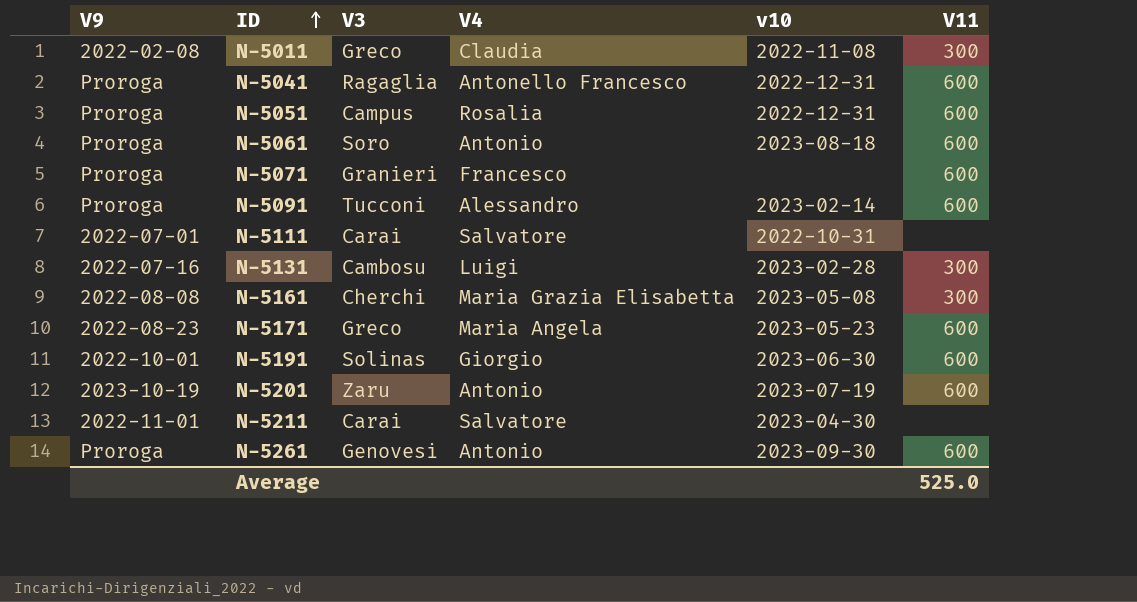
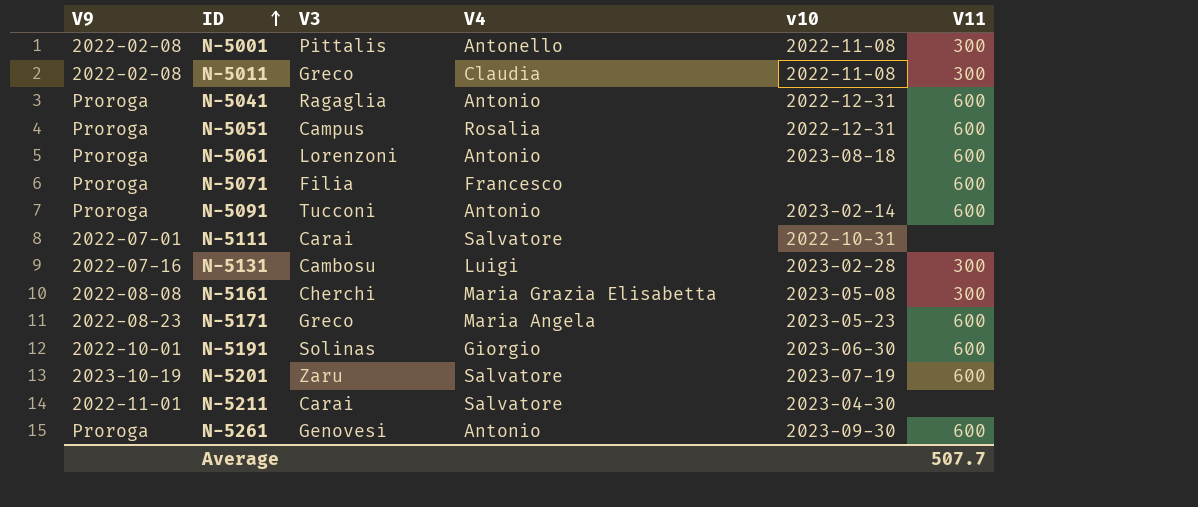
row N-5001: none -> 2022-02-08 | Pittalis | Antonello | 2022-11-08 | 300
N-5041 | V4: Antonello Francesco -> Antonio
N-5061 | V3: Soro -> Lorenzoni
N-5071 | V3: Granieri -> Filia
N-5091 | V4: Alessandro -> Antonio
N-5201 | V4: Antonio -> Salvatore
Average | V11: 525.0 -> 507.7

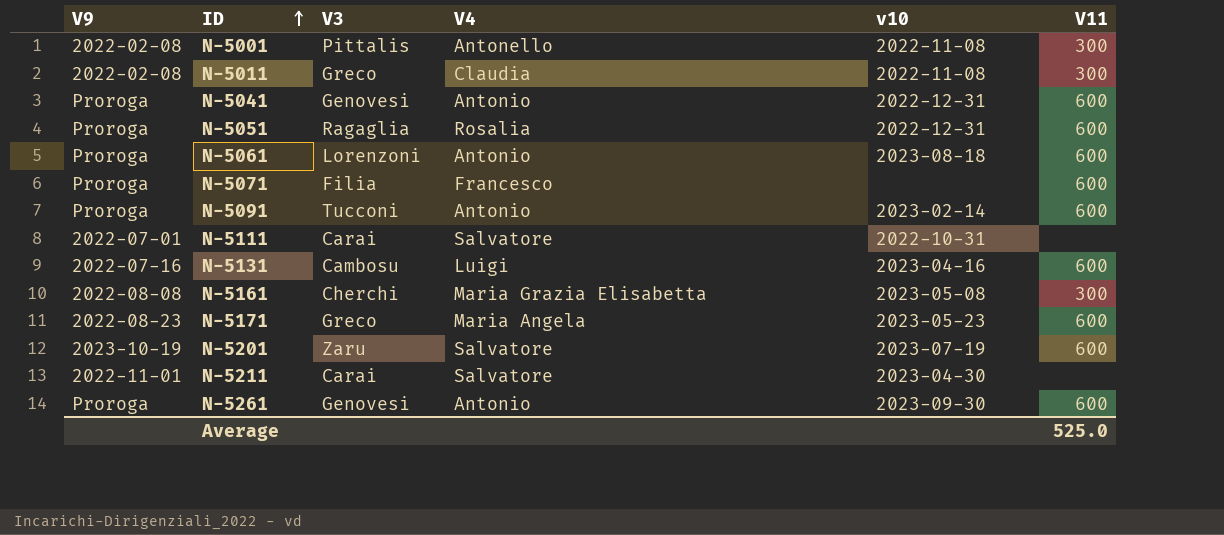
row N-5191: 2022-10-01 | Solinas | Giorgio | 2023-06-30 | 600 -> none
N-5041 | V3: Ragaglia -> Genovesi
N-5051 | V3: Campus -> Ragaglia
N-5131 | v10: 2023-02-28 -> 2023-04-16
N-5131 | V11: 300 -> 600
Average | V11: 507.7 -> 525.0

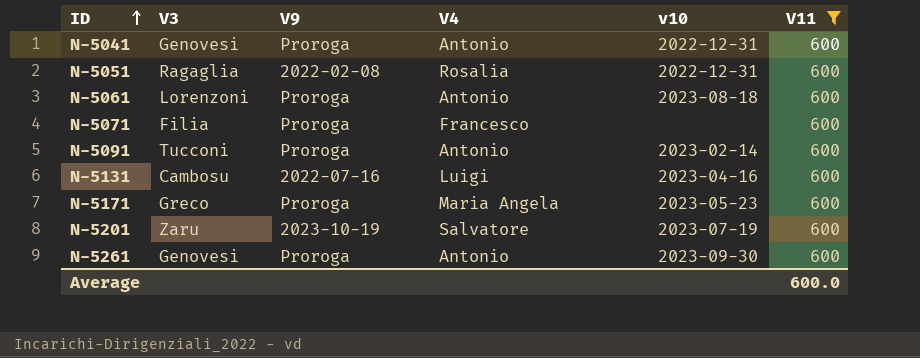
filter: none -> V11 = 600
column V9 | position: 1 -> 3
N-5051 | V9: Proroga -> 2022-02-08
N-5171 | V9: 2022-08-23 -> Proroga
Average | V11: 525.0 -> 600.0

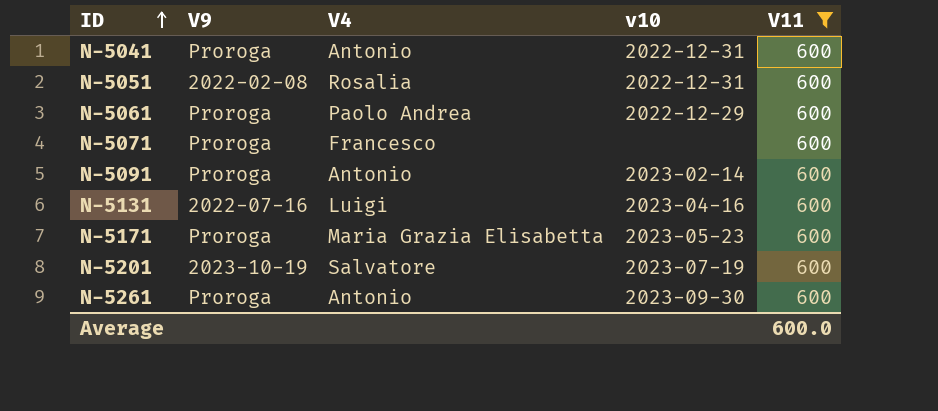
column V3 | position: 2 -> none
N-5061 | V4: Antonio -> Paolo Andrea
N-5061 | v10: 2023-08-18 -> 2022-12-29
N-5171 | V4: Maria Angela -> Maria Grazia Elisabetta

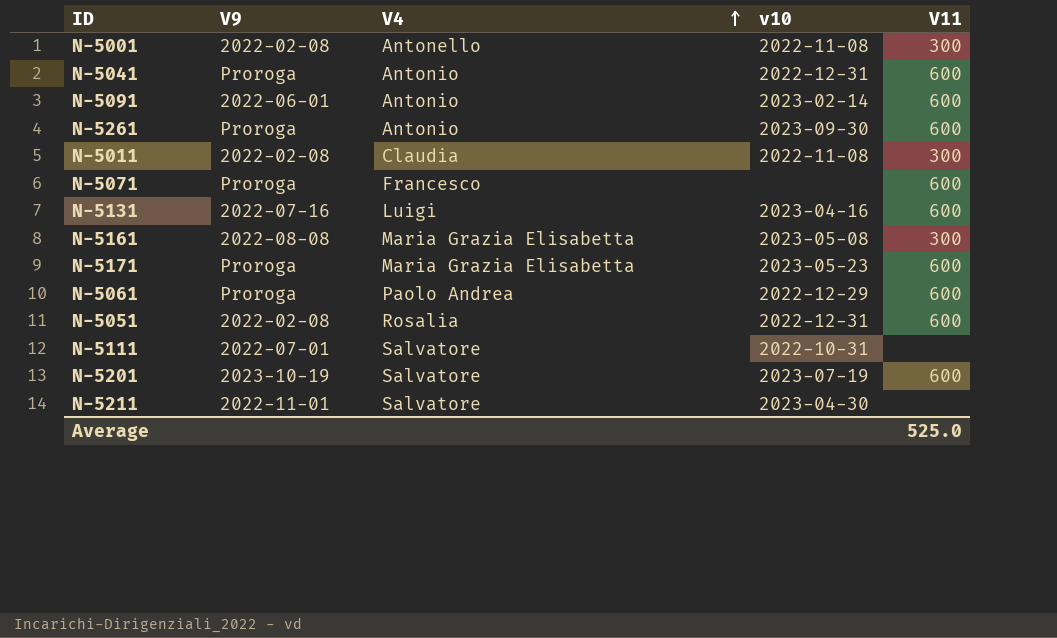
filter: V11 = 600 -> none
row order: ID ascending -> V4 ascending
N-5091 | V9: Proroga -> 2022-06-01
Average | V11: 600.0 -> 525.0

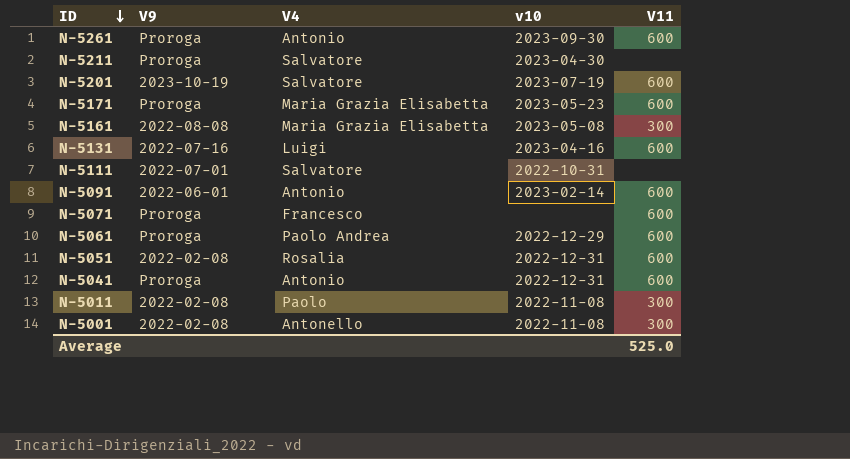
row order: V4 ascending -> ID descending
N-5211 | V9: 2022-11-01 -> Proroga
N-5011 | V4: Claudia -> Paolo

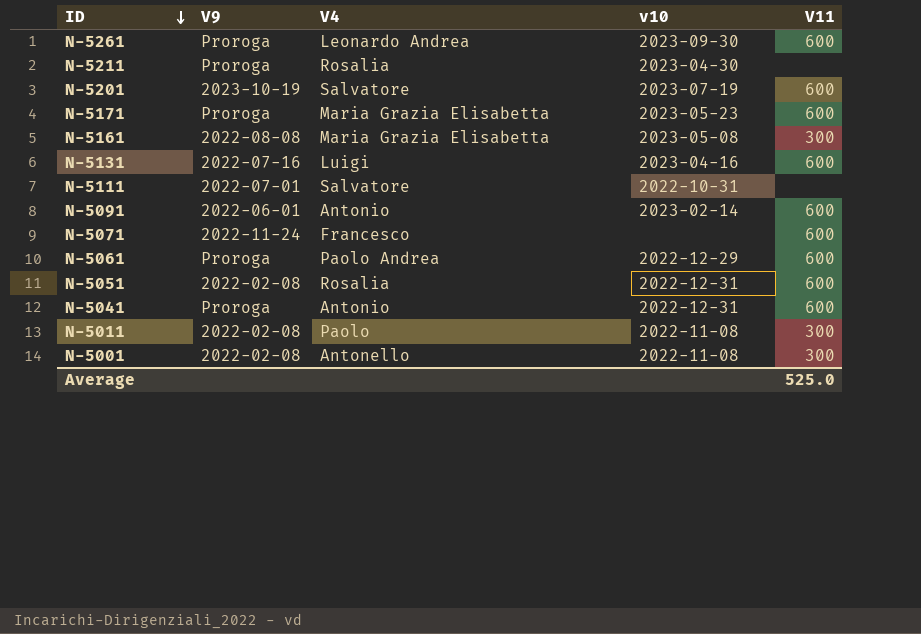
N-5261 | V4: Antonio -> Leonardo Andrea
N-5211 | V4: Salvatore -> Rosalia
N-5071 | V9: Proroga -> 2022-11-24

